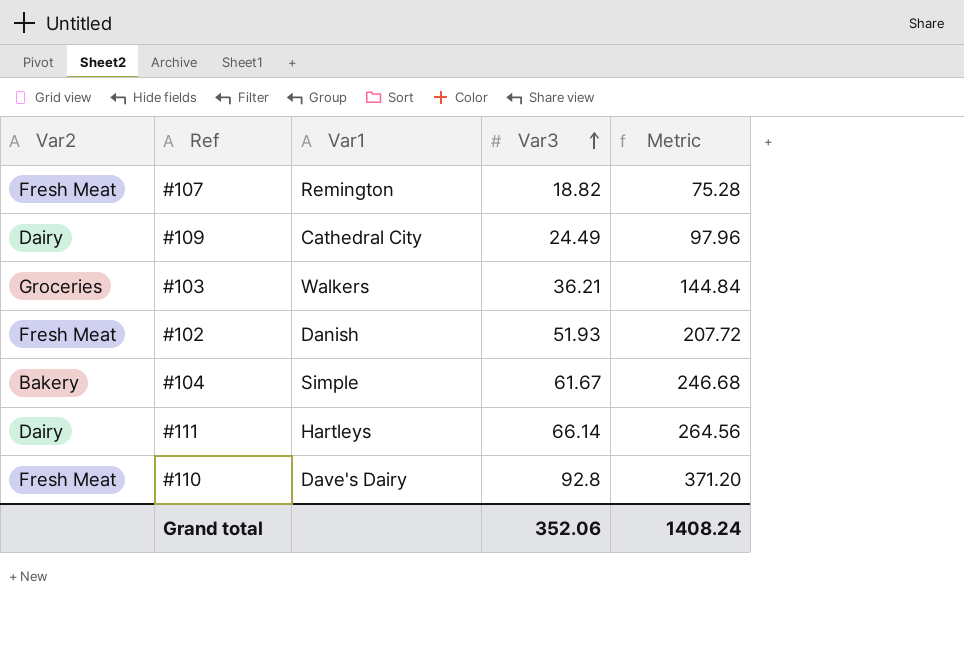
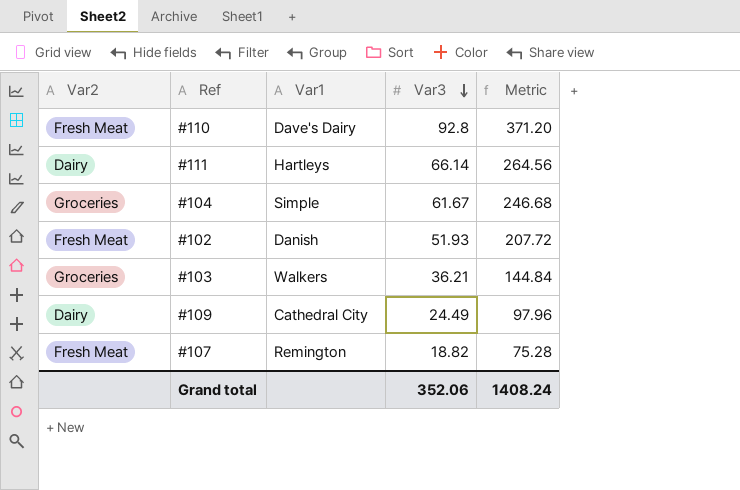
row order: Var3 ascending -> Var3 descending
#104 | Var2: Bakery -> Groceries

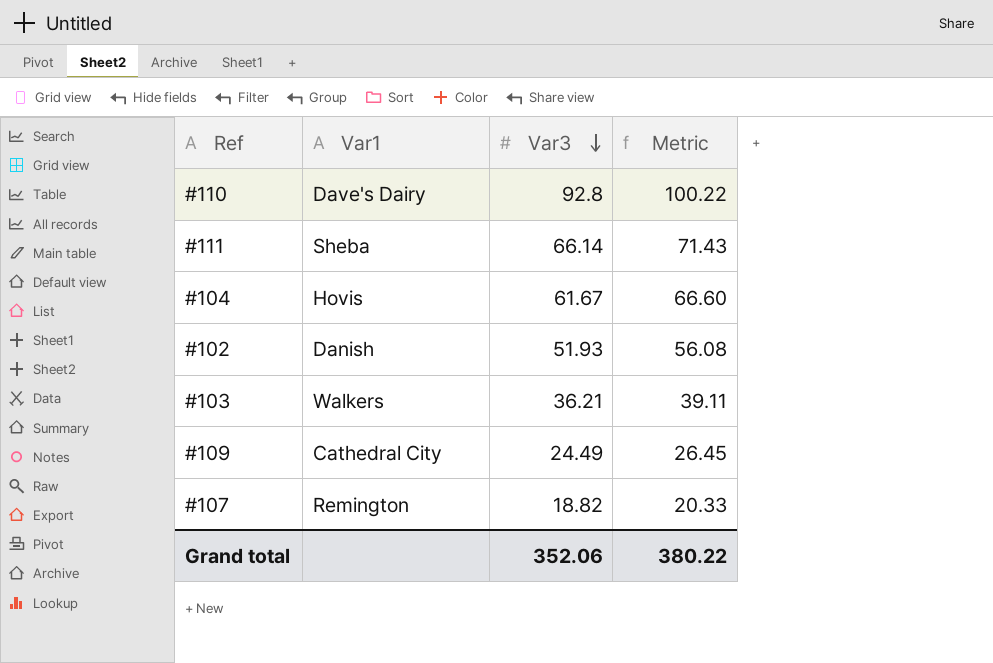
column Var2 | position: 1 -> none
column Metric | formula: [Var3] * 4 -> [Var3] * 1.08
#111 | Var1: Hartleys -> Sheba
#104 | Var1: Simple -> Hovis
Grand total | Metric: 1408.24 -> 380.22

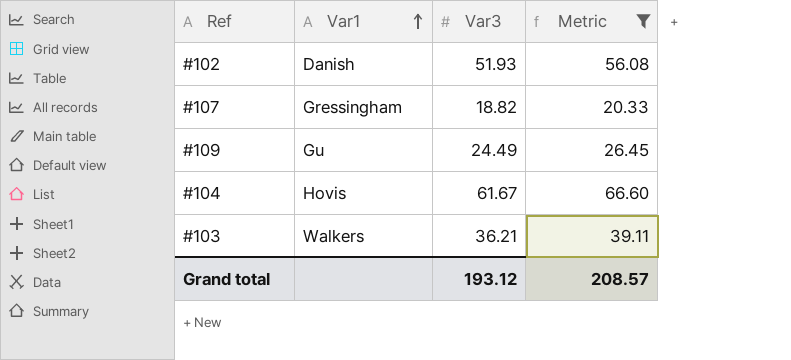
filter: none -> Metric <= 66.60
row order: Var3 descending -> Var1 ascending
#107 | Var1: Remington -> Gressingham
#109 | Var1: Cathedral City -> Gu
Grand total | Var3: 352.06 -> 193.12
Grand total | Metric: 380.22 -> 208.57

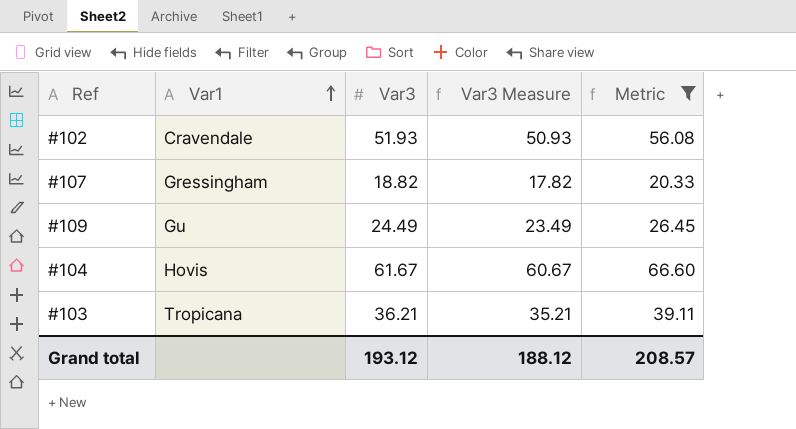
column Var3 Measure | formula: none -> [Var3] - 1
#102 | Var1: Danish -> Cravendale
#103 | Var1: Walkers -> Tropicana

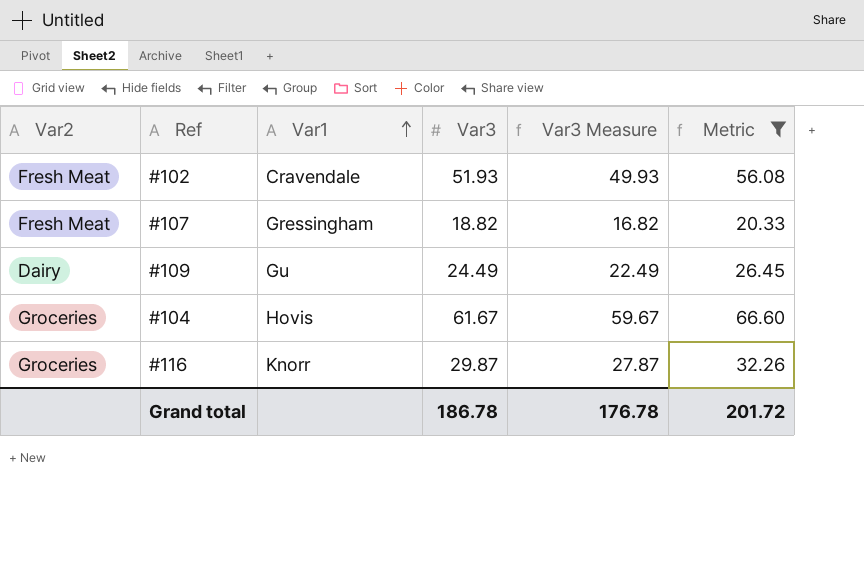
column Var2 | position: none -> 1
column Var3 Measure | formula: [Var3] - 1 -> [Var3] - 2
row #103: Tropicana | 36.21 | 35.21 | 39.11 -> none
row #116: none -> Groceries | Knorr | 29.87 | 27.87 | 32.26
Grand total | Var3: 193.12 -> 186.78
Grand total | Var3 Measure: 188.12 -> 176.78
Grand total | Metric: 208.57 -> 201.72

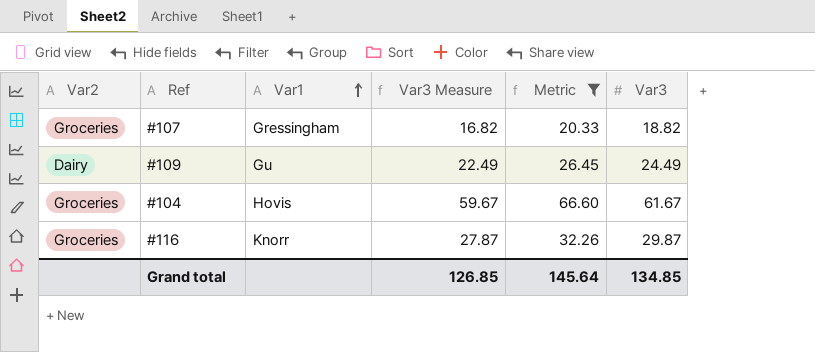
column Var3 | position: 4 -> 6
row #102: Fresh Meat | Cravendale | 51.93 | 49.93 | 56.08 -> none
#107 | Var2: Fresh Meat -> Groceries
Grand total | Var3 Measure: 176.78 -> 126.85
Grand total | Metric: 201.72 -> 145.64
Grand total | Var3: 186.78 -> 134.85

